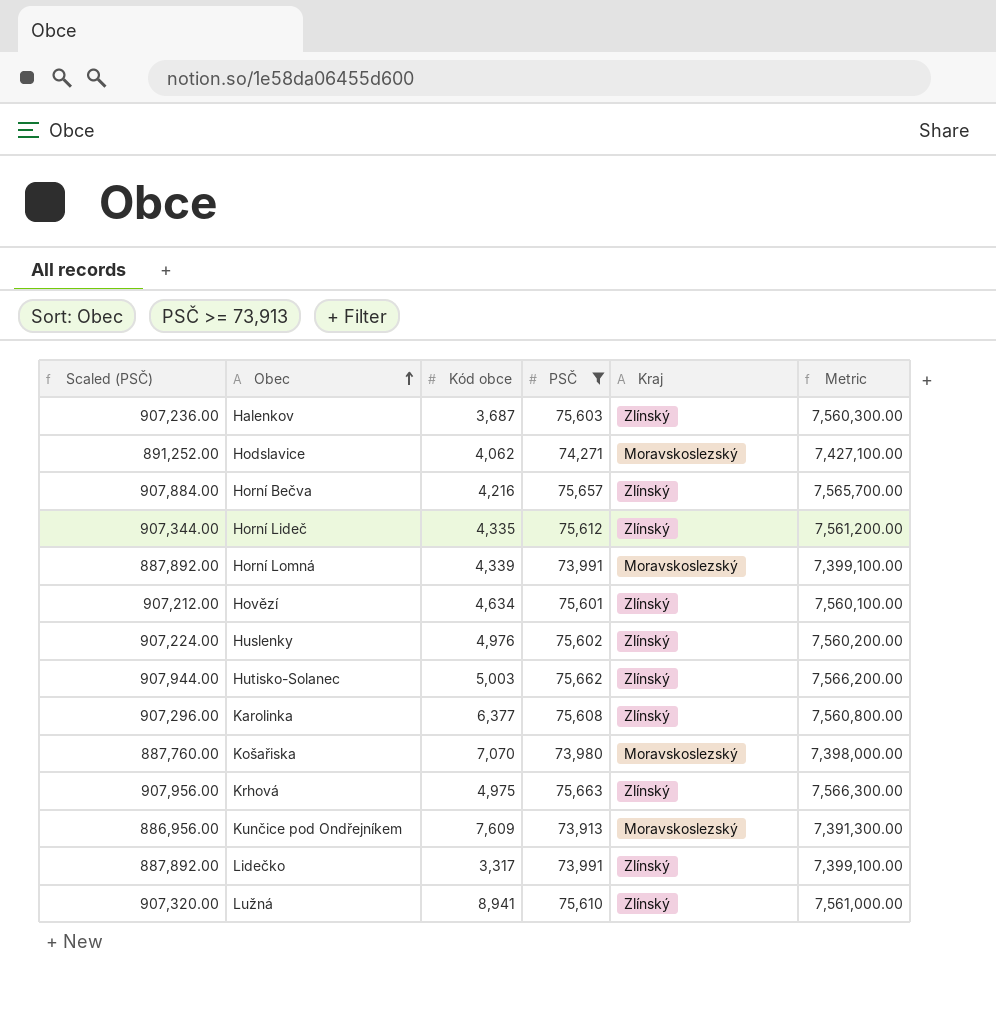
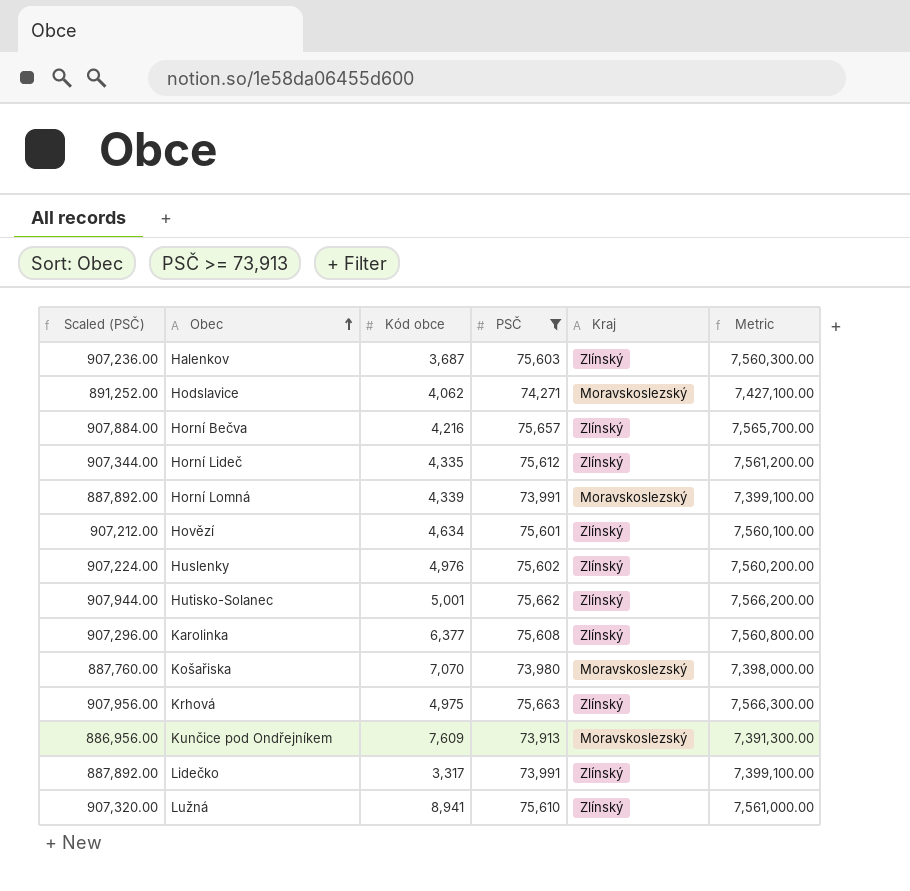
Hutisko-Solanec | Kód obce: 5,003 -> 5,001

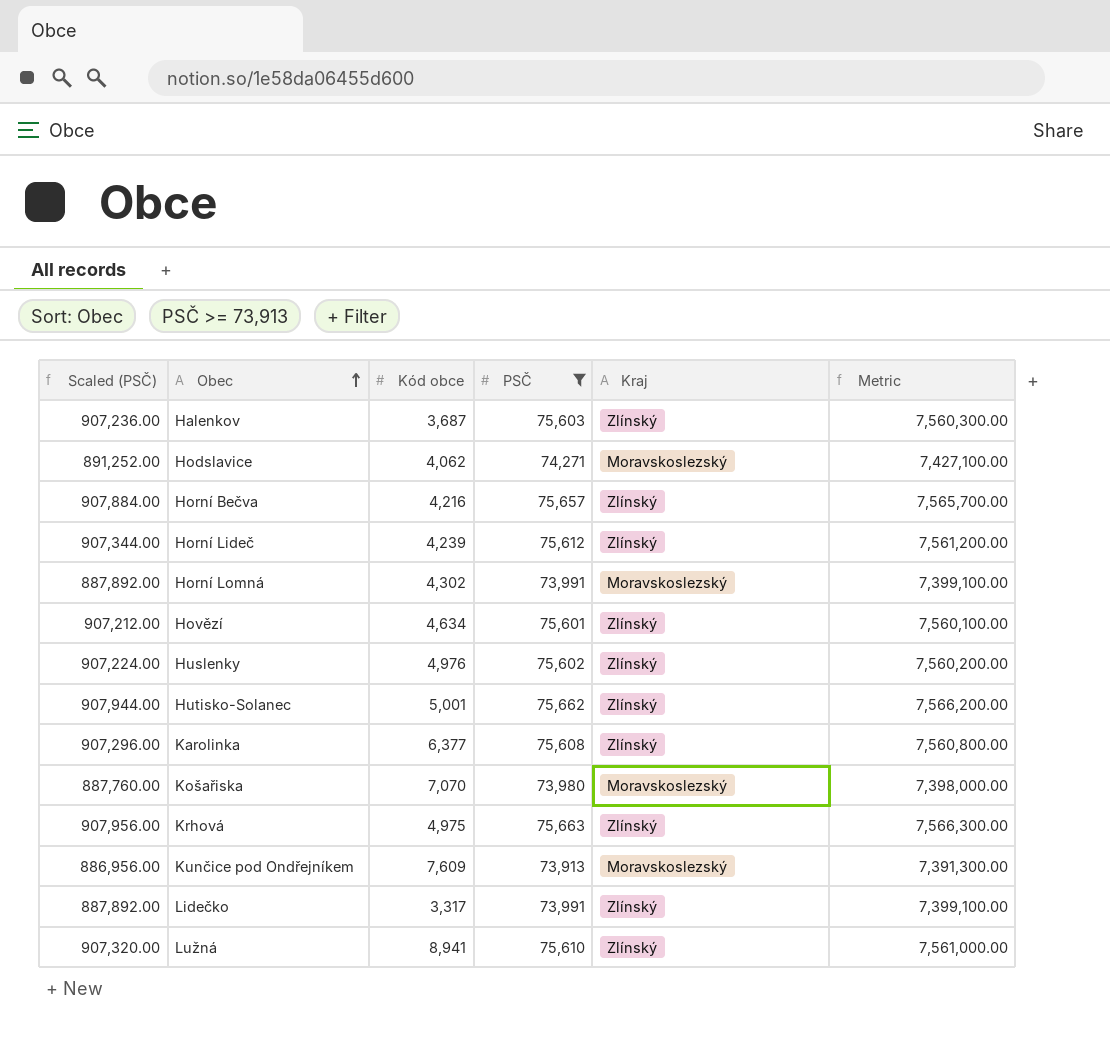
Horní Lideč | Kód obce: 4,335 -> 4,239
Horní Lomná | Kód obce: 4,339 -> 4,302

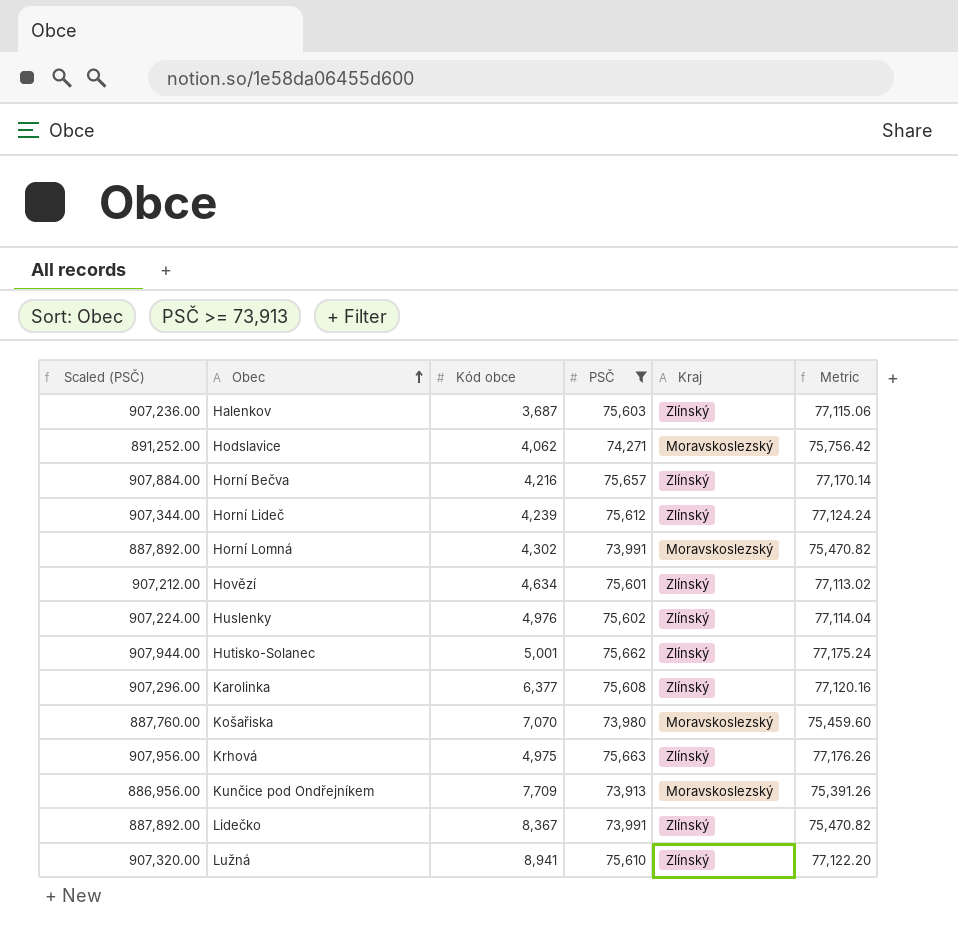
column Metric | formula: [PSČ] * 100 -> [PSČ] * 1.02
Kunčice pod Ondřejníkem | Kód obce: 7,609 -> 7,709
Lidečko | Kód obce: 3,317 -> 8,367

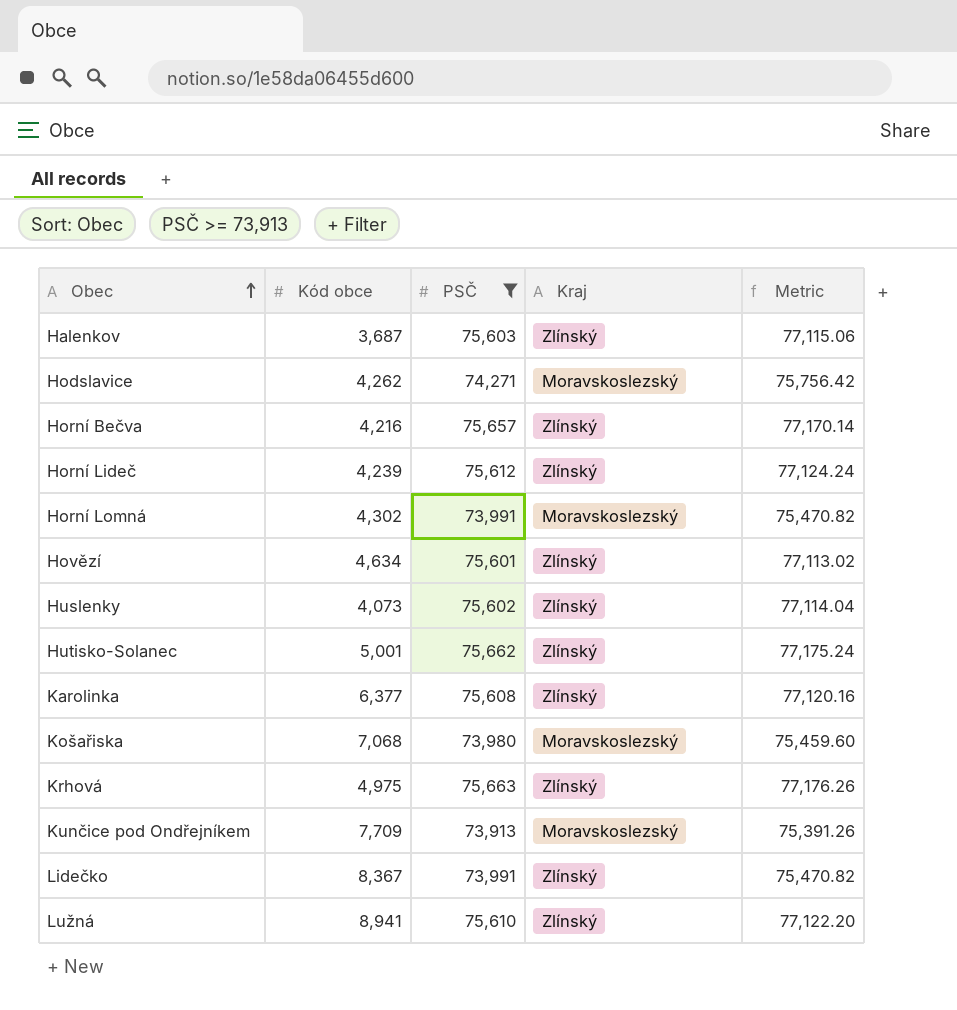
column Scaled (PSČ) | formula: [PSČ] * 12 -> none
Hodslavice | Kód obce: 4,062 -> 4,262
Huslenky | Kód obce: 4,976 -> 4,073
Košařiska | Kód obce: 7,070 -> 7,068

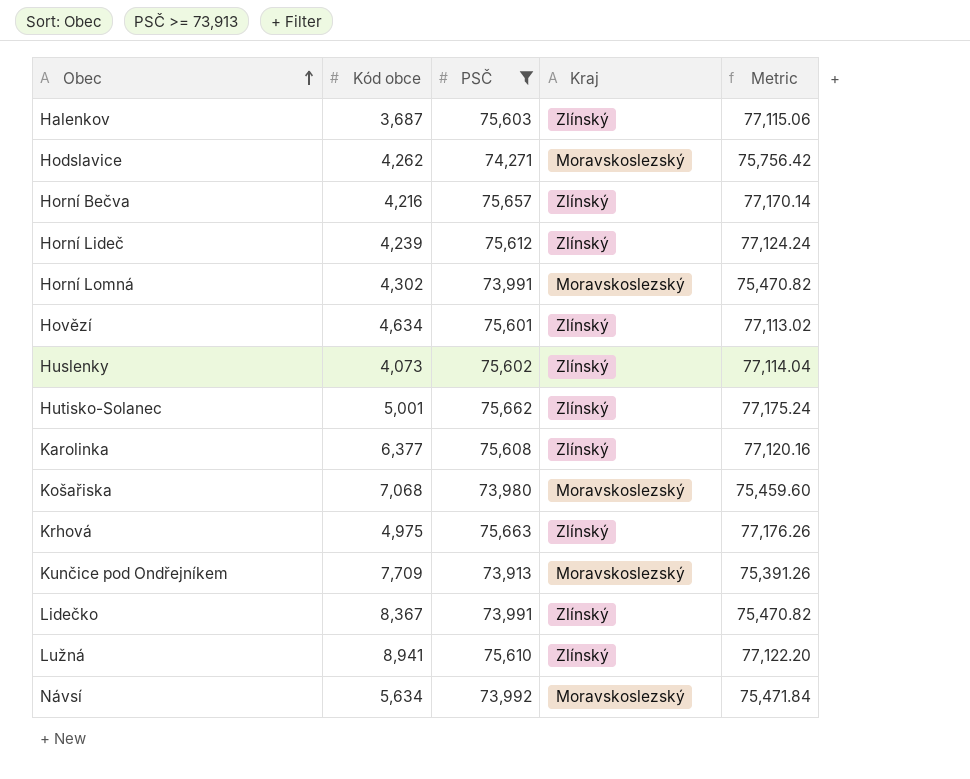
row Návsí: none -> 5,634 | 73,992 | Moravskoslezský | 75,471.84

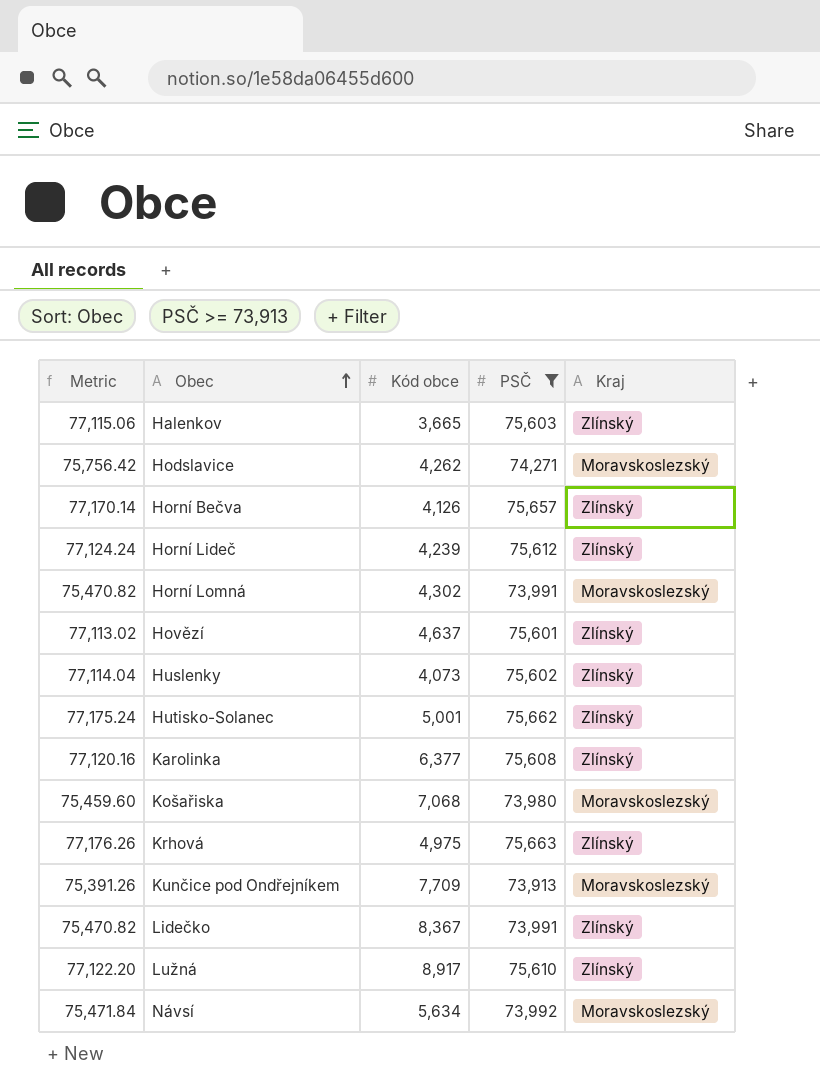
column Metric | position: 5 -> 1
Halenkov | Kód obce: 3,687 -> 3,665
Horní Bečva | Kód obce: 4,216 -> 4,126
Hovězí | Kód obce: 4,634 -> 4,637
Lužná | Kód obce: 8,941 -> 8,917

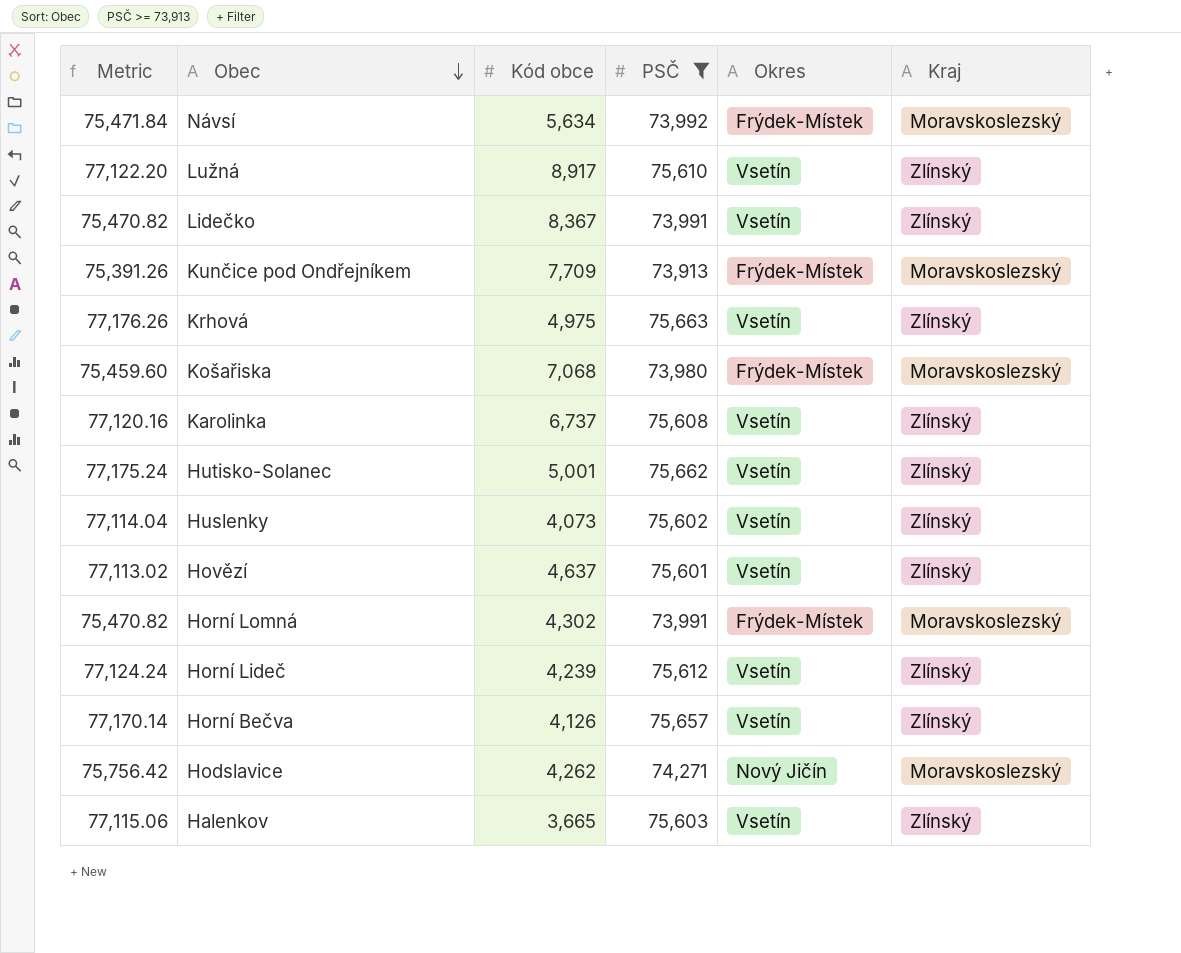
row order: Obec ascending -> Obec descending
column Okres | position: none -> 5
Karolinka | Kód obce: 6,377 -> 6,737

